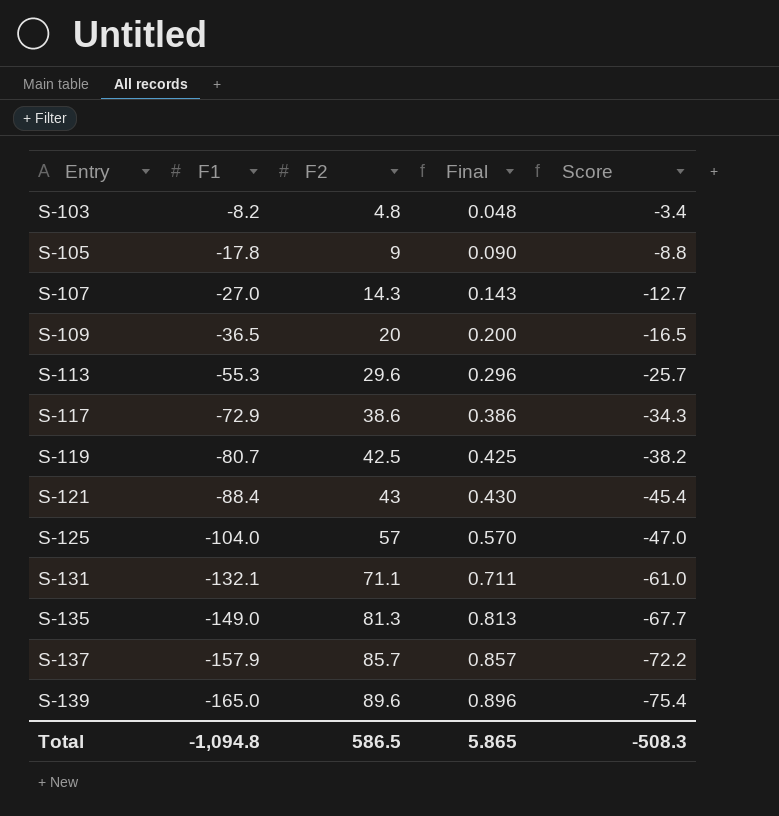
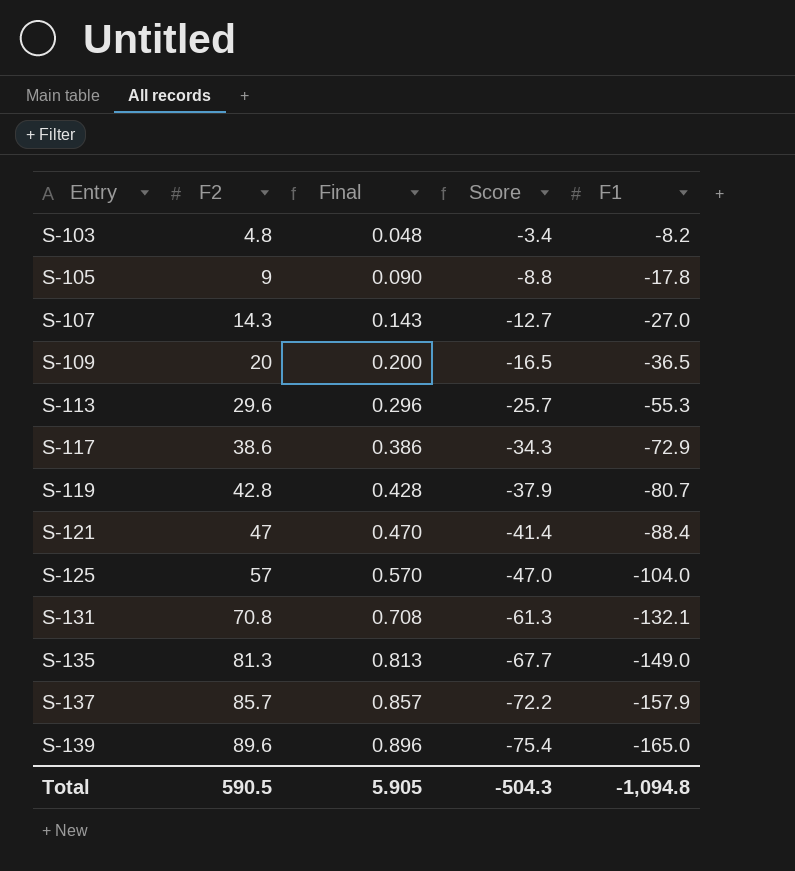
column F1 | position: 2 -> 5
S-119 | F2: 42.5 -> 42.8
S-119 | Final: 0.425 -> 0.428
S-119 | Score: -38.2 -> -37.9
S-121 | F2: 43 -> 47
S-121 | Final: 0.430 -> 0.470
S-121 | Score: -45.4 -> -41.4
S-131 | F2: 71.1 -> 70.8
S-131 | Final: 0.711 -> 0.708
S-131 | Score: -61.0 -> -61.3
Total | F2: 586.5 -> 590.5
Total | Final: 5.865 -> 5.905
Total | Score: -508.3 -> -504.3

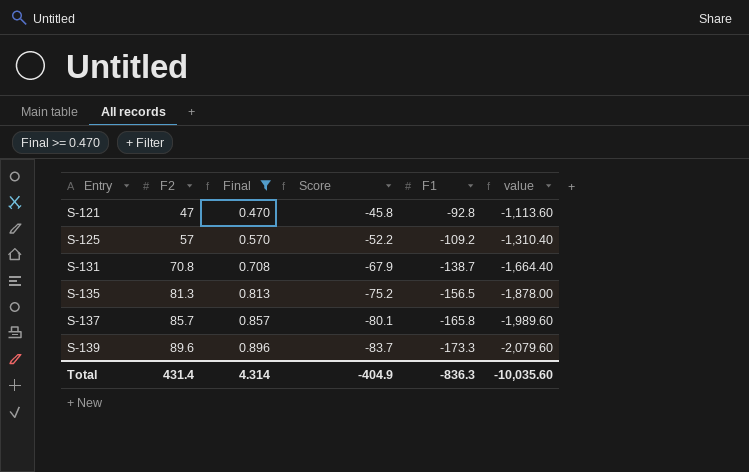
filter: none -> Final >= 0.470
column value | formula: none -> [F1] * 12
S-121 | Score: -41.4 -> -45.8
S-121 | F1: -88.4 -> -92.8
S-125 | Score: -47.0 -> -52.2
S-125 | F1: -104.0 -> -109.2
S-131 | Score: -61.3 -> -67.9
S-131 | F1: -132.1 -> -138.7
S-135 | Score: -67.7 -> -75.2
S-135 | F1: -149.0 -> -156.5
S-137 | Score: -72.2 -> -80.1
S-137 | F1: -157.9 -> -165.8
S-139 | Score: -75.4 -> -83.7
S-139 | F1: -165.0 -> -173.3
Total | F2: 590.5 -> 431.4
Total | Final: 5.905 -> 4.314
Total | Score: -504.3 -> -404.9
Total | F1: -1,094.8 -> -836.3

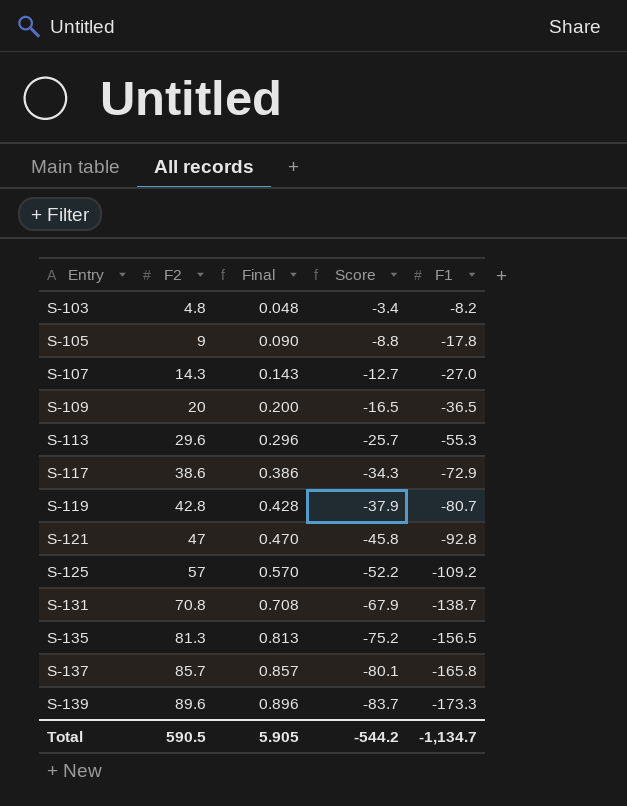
filter: Final >= 0.470 -> none
column value | formula: [F1] * 12 -> none
Total | F2: 431.4 -> 590.5
Total | Final: 4.314 -> 5.905
Total | Score: -404.9 -> -544.2
Total | F1: -836.3 -> -1,134.7

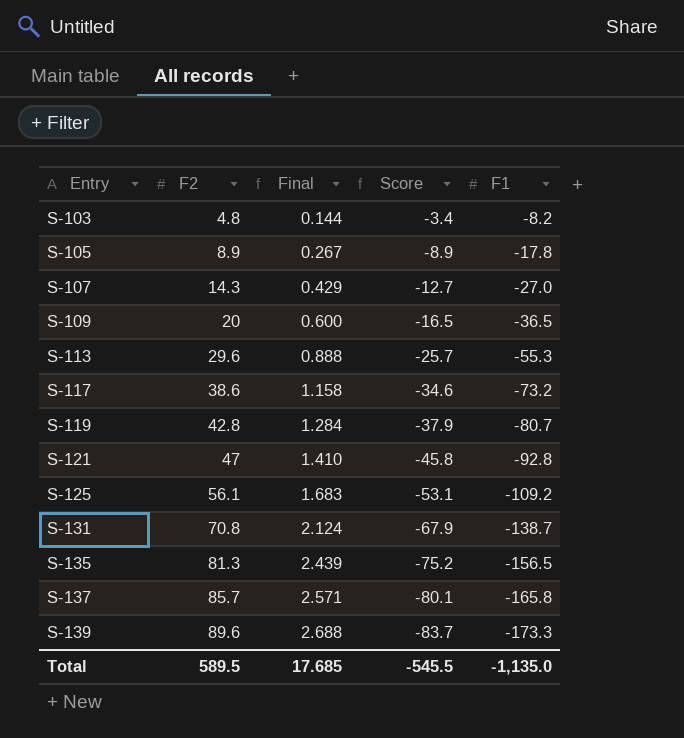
column Final | formula: [F2] * 0.01 -> [F2] * 0.03
S-105 | F2: 9 -> 8.9
S-105 | Score: -8.8 -> -8.9
S-117 | Score: -34.3 -> -34.6
S-117 | F1: -72.9 -> -73.2
S-125 | F2: 57 -> 56.1
S-125 | Score: -52.2 -> -53.1
Total | F2: 590.5 -> 589.5
Total | Final: 5.905 -> 17.685
Total | Score: -544.2 -> -545.5
Total | F1: -1,134.7 -> -1,135.0

